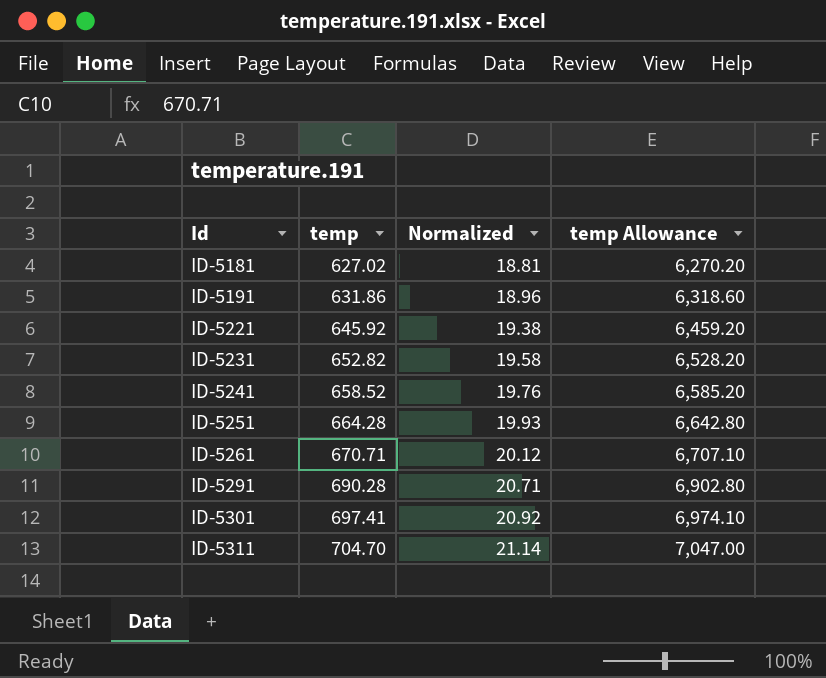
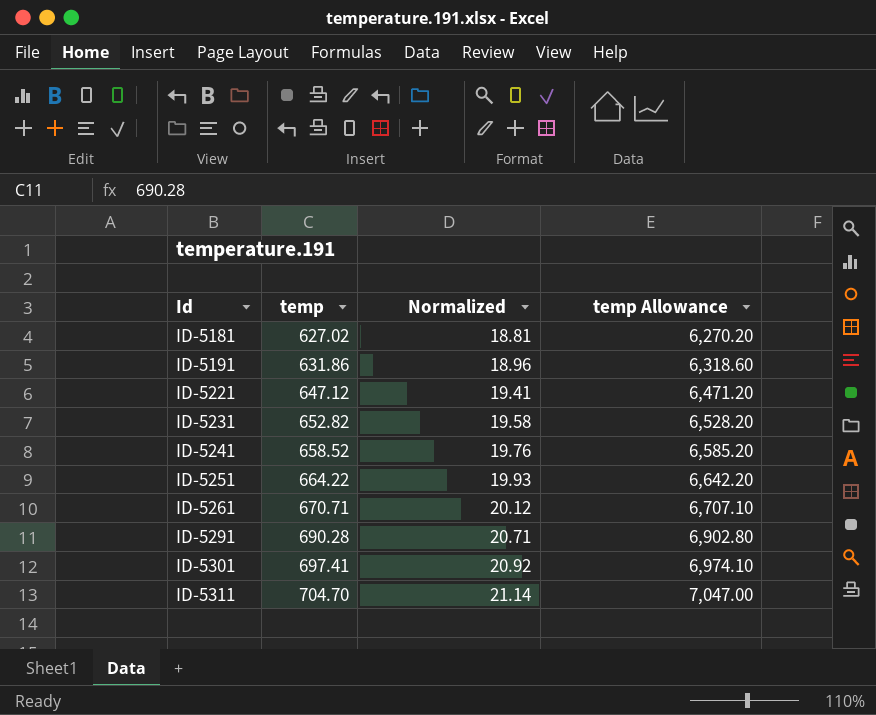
ID-5221 | temp: 645.92 -> 647.12
ID-5221 | Normalized: 19.38 -> 19.41
ID-5221 | temp Allowance: 6,459.20 -> 6,471.20
ID-5251 | temp: 664.28 -> 664.22
ID-5251 | temp Allowance: 6,642.80 -> 6,642.20

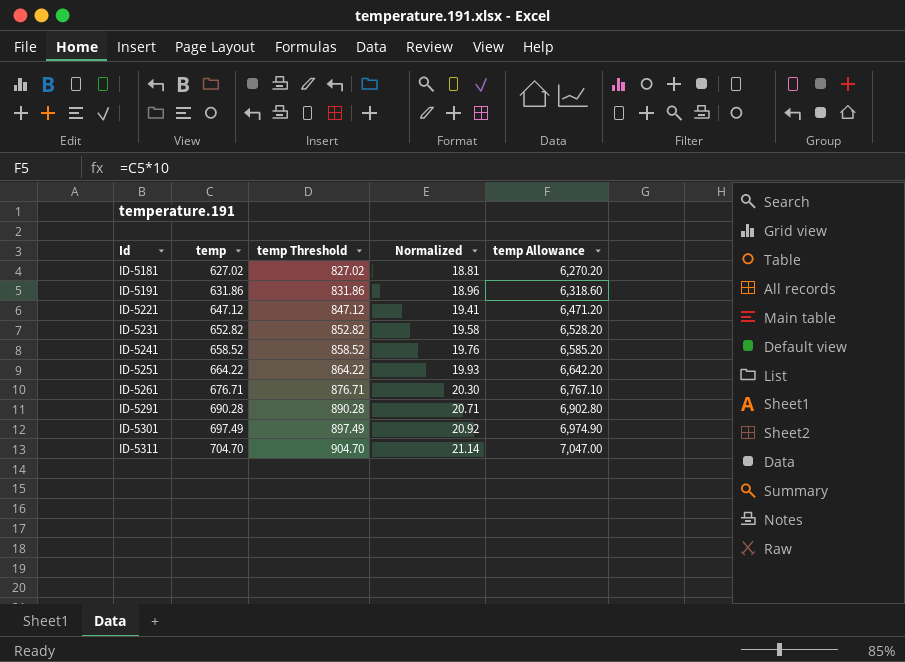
column temp Threshold | formula: none -> [temp] + 200
ID-5261 | temp: 670.71 -> 676.71
ID-5261 | Normalized: 20.12 -> 20.30
ID-5261 | temp Allowance: 6,707.10 -> 6,767.10
ID-5301 | temp: 697.41 -> 697.49
ID-5301 | temp Allowance: 6,974.10 -> 6,974.90

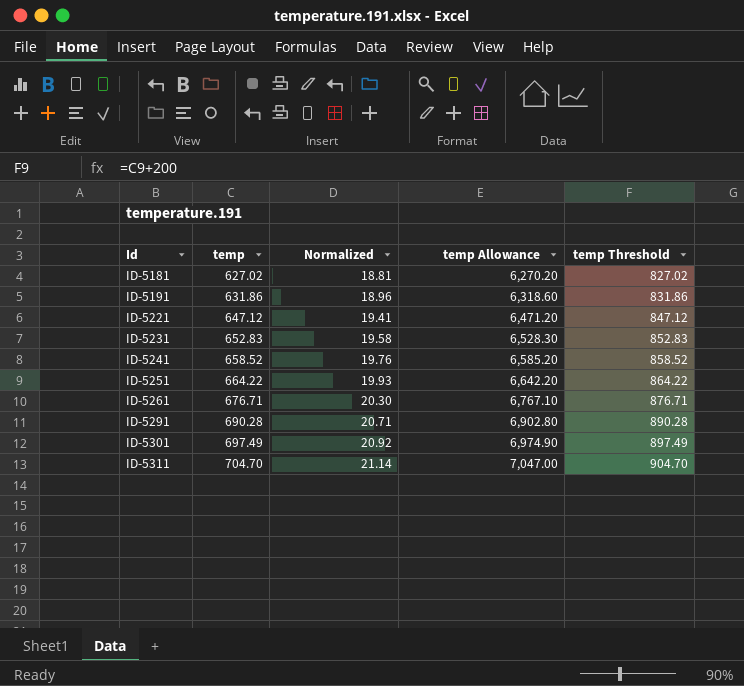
column temp Threshold | position: 3 -> 5
ID-5231 | temp: 652.82 -> 652.83
ID-5231 | temp Allowance: 6,528.20 -> 6,528.30
ID-5231 | temp Threshold: 852.82 -> 852.83

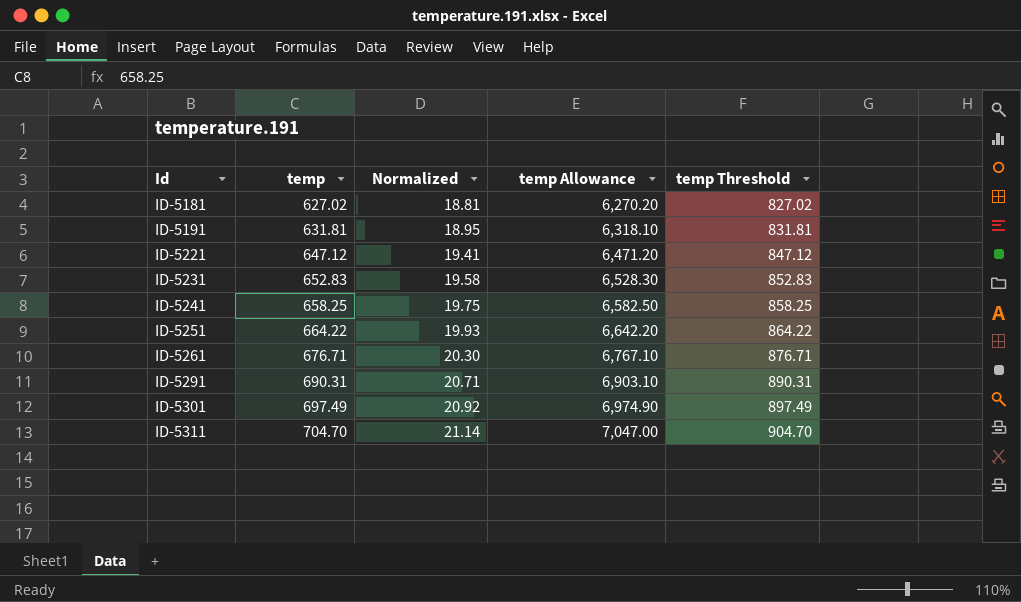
ID-5191 | temp: 631.86 -> 631.81
ID-5191 | Normalized: 18.96 -> 18.95
ID-5191 | temp Allowance: 6,318.60 -> 6,318.10
ID-5191 | temp Threshold: 831.86 -> 831.81
ID-5241 | temp: 658.52 -> 658.25
ID-5241 | Normalized: 19.76 -> 19.75
ID-5241 | temp Allowance: 6,585.20 -> 6,582.50
ID-5241 | temp Threshold: 858.52 -> 858.25
ID-5291 | temp: 690.28 -> 690.31
ID-5291 | temp Allowance: 6,902.80 -> 6,903.10
ID-5291 | temp Threshold: 890.28 -> 890.31

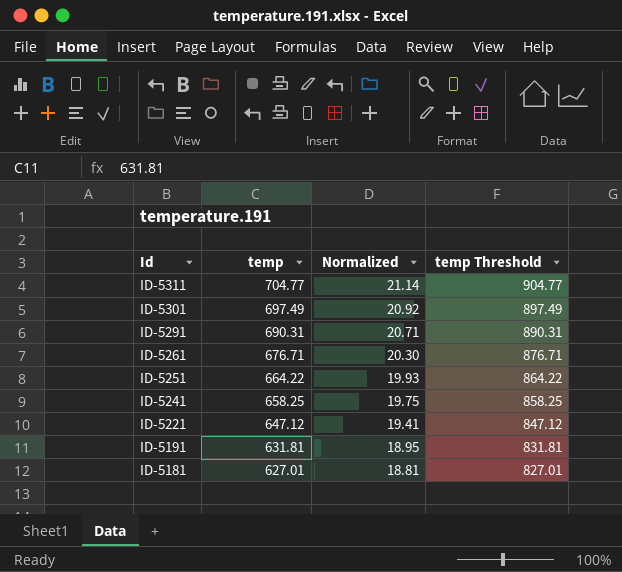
row order: Id ascending -> Id descending
column temp Allowance | formula: [temp] * 10 -> none
row ID-5231: 652.83 | 19.58 | 6,528.30 | 852.83 -> none
ID-5311 | temp: 704.70 -> 704.77
ID-5311 | temp Threshold: 904.70 -> 904.77
ID-5181 | temp: 627.02 -> 627.01
ID-5181 | temp Threshold: 827.02 -> 827.01

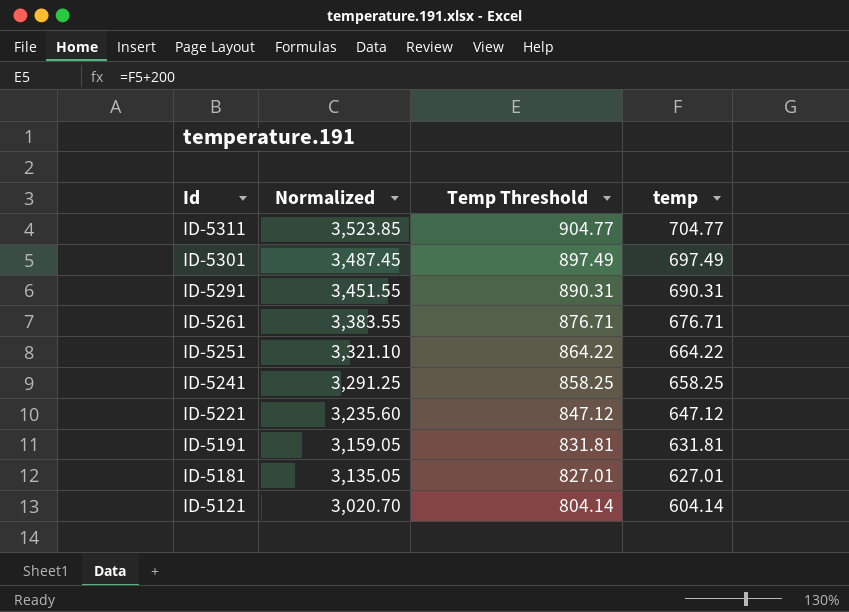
column Normalized | formula: [temp] * 0.03 -> [temp] * 5
column name: temp Threshold -> Temp Threshold
column temp | position: 2 -> 4
row ID-5121: none -> 3,020.70 | 804.14 | 604.14

